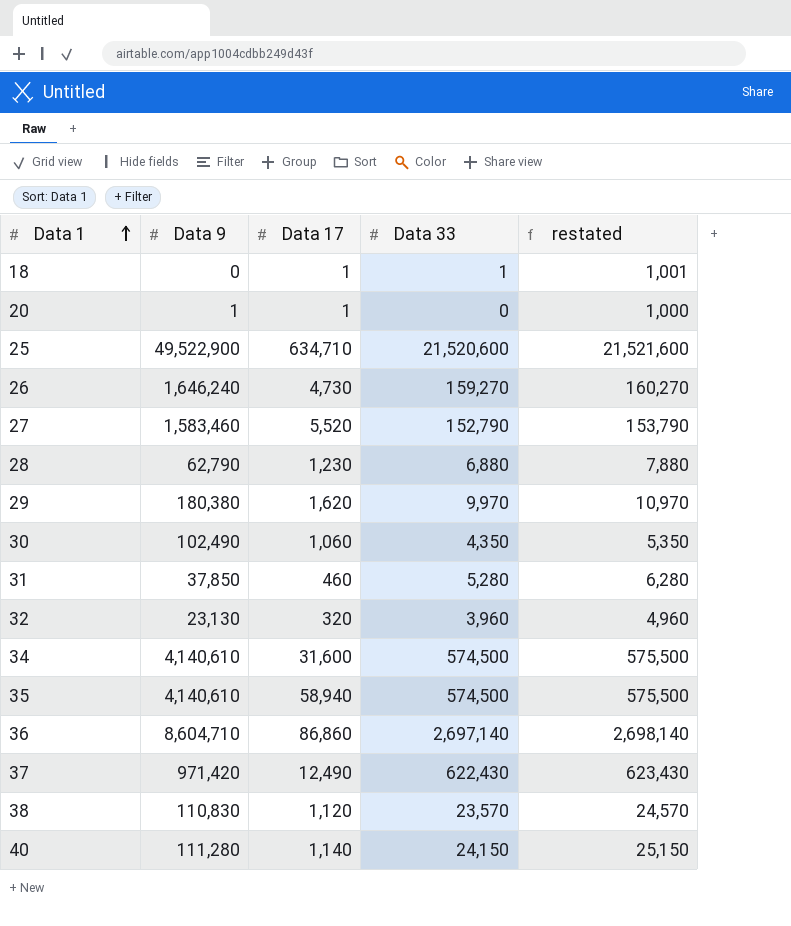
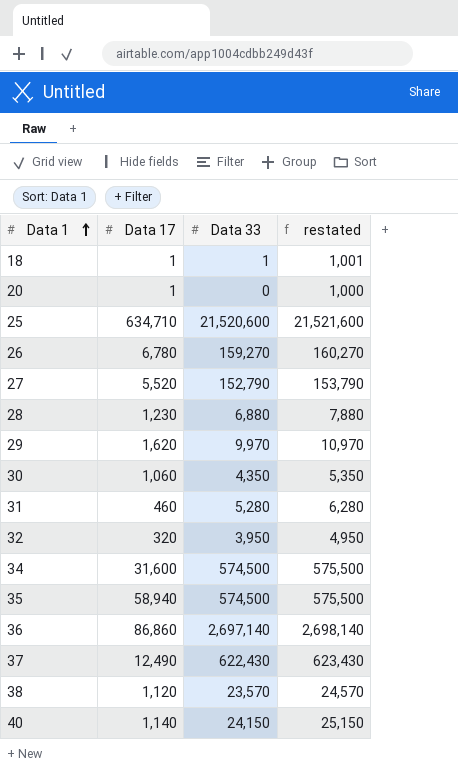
column Data 9 | position: 2 -> none
26 | Data 17: 4,730 -> 6,780
32 | Data 33: 3,960 -> 3,950
32 | restated: 4,960 -> 4,950

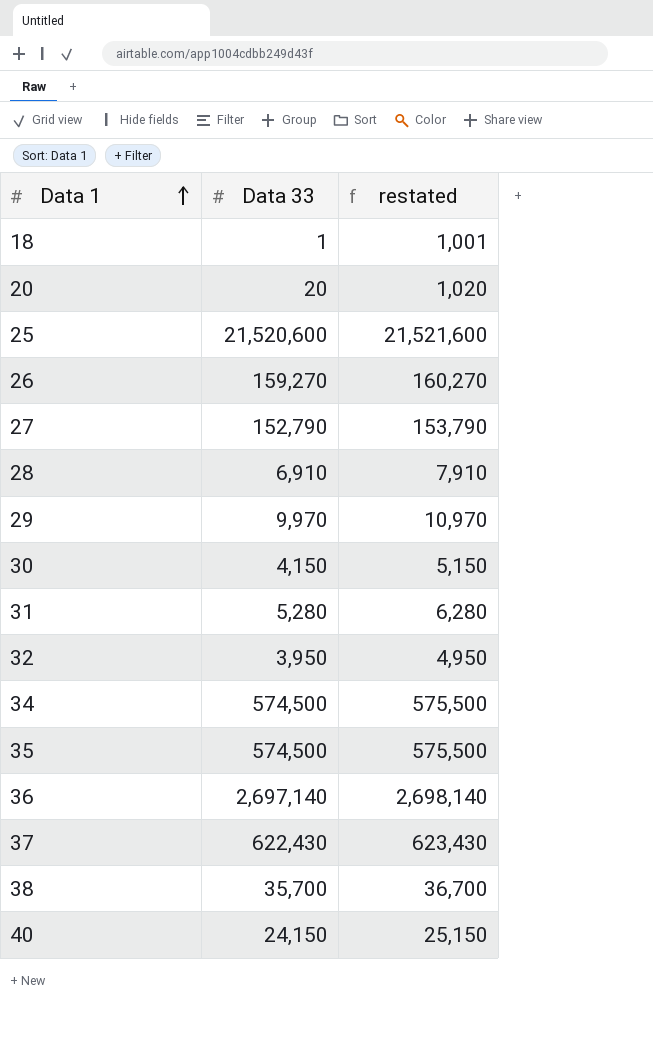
column Data 17 | position: 2 -> none
20 | Data 33: 0 -> 20
20 | restated: 1,000 -> 1,020
28 | Data 33: 6,880 -> 6,910
28 | restated: 7,880 -> 7,910
30 | Data 33: 4,350 -> 4,150
30 | restated: 5,350 -> 5,150
38 | Data 33: 23,570 -> 35,700
38 | restated: 24,570 -> 36,700

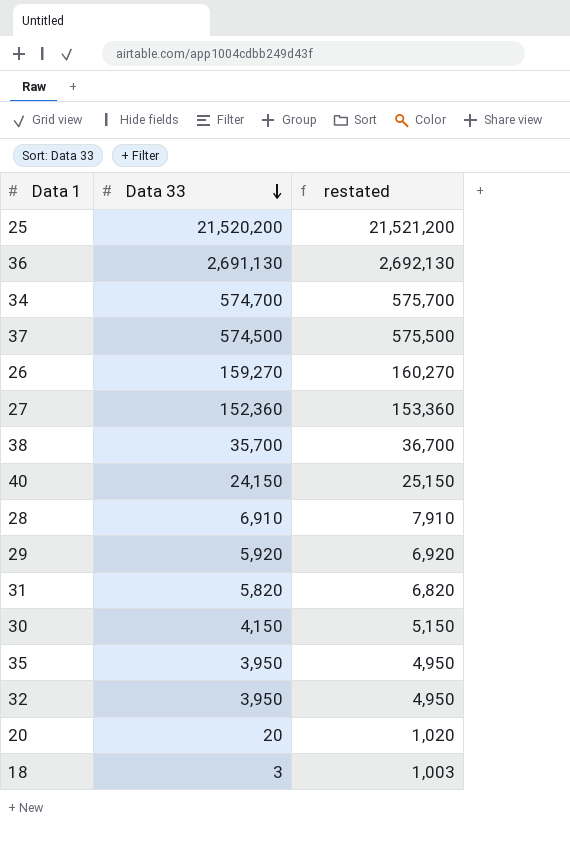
row order: Data 1 ascending -> Data 33 descending
25 | Data 33: 21,520,600 -> 21,520,200
25 | restated: 21,521,600 -> 21,521,200
36 | Data 33: 2,697,140 -> 2,691,130
36 | restated: 2,698,140 -> 2,692,130
34 | Data 33: 574,500 -> 574,700
34 | restated: 575,500 -> 575,700
37 | Data 33: 622,430 -> 574,500
37 | restated: 623,430 -> 575,500
27 | Data 33: 152,790 -> 152,360
27 | restated: 153,790 -> 153,360
29 | Data 33: 9,970 -> 5,920
29 | restated: 10,970 -> 6,920
31 | Data 33: 5,280 -> 5,820
31 | restated: 6,280 -> 6,820
35 | Data 33: 574,500 -> 3,950
35 | restated: 575,500 -> 4,950
18 | Data 33: 1 -> 3
18 | restated: 1,001 -> 1,003

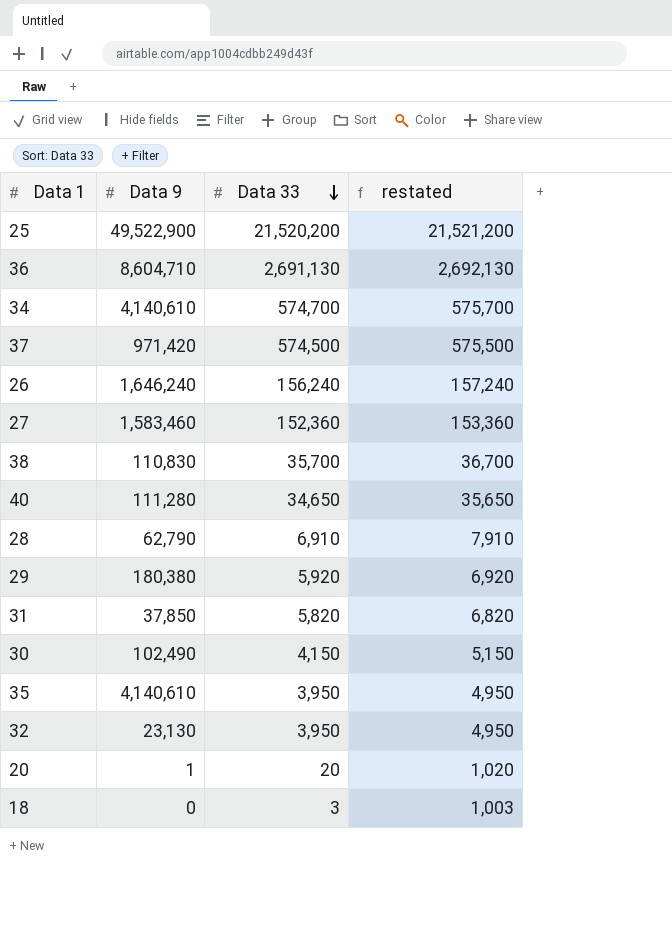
column Data 9 | position: none -> 2
26 | Data 33: 159,270 -> 156,240
26 | restated: 160,270 -> 157,240
40 | Data 33: 24,150 -> 34,650
40 | restated: 25,150 -> 35,650

